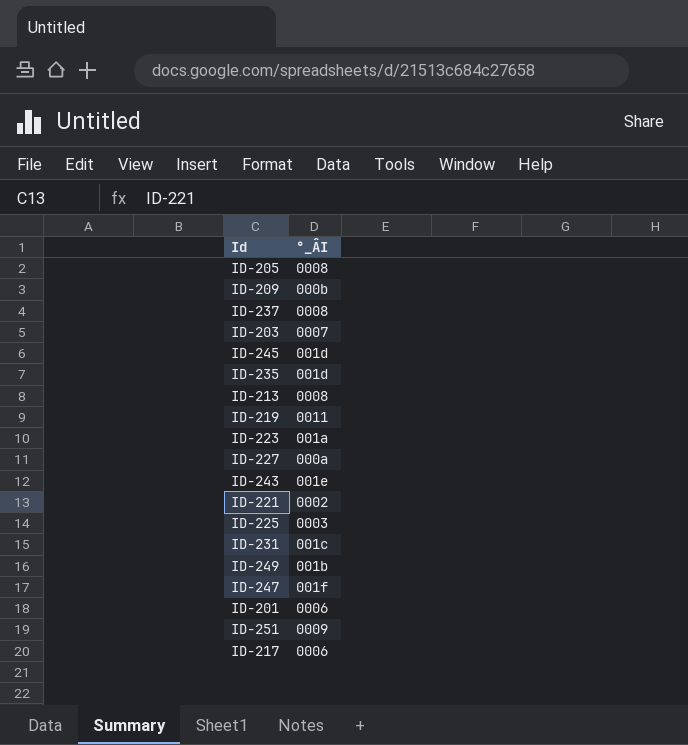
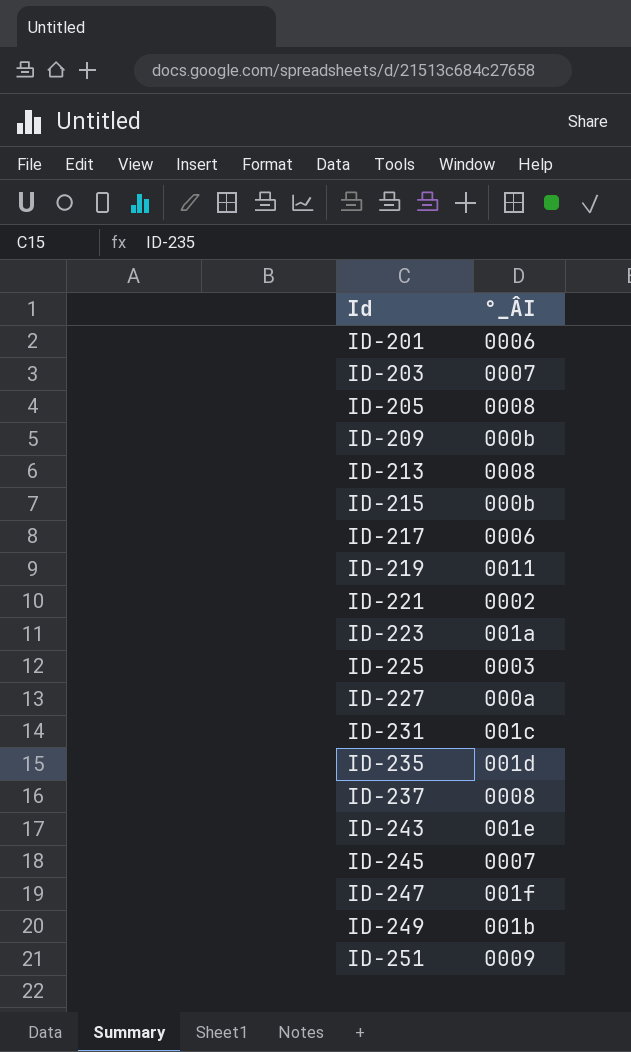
row order: none -> Id ascending
row ID-215: none -> 000b
ID-245 | °_ÂI: 001d -> 0007

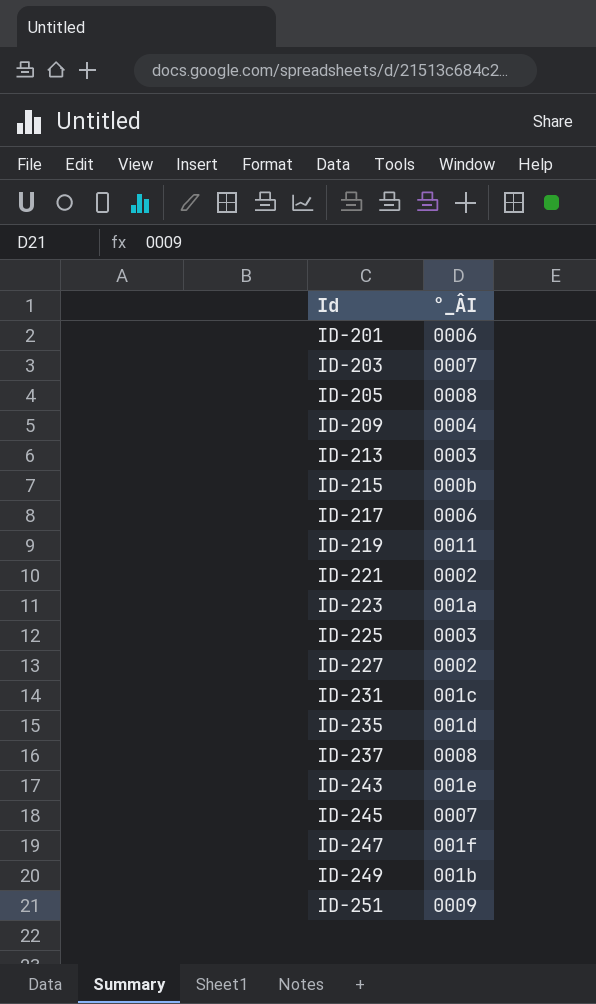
ID-209 | °_ÂI: 000b -> 0004
ID-213 | °_ÂI: 0008 -> 0003
ID-227 | °_ÂI: 000a -> 0002

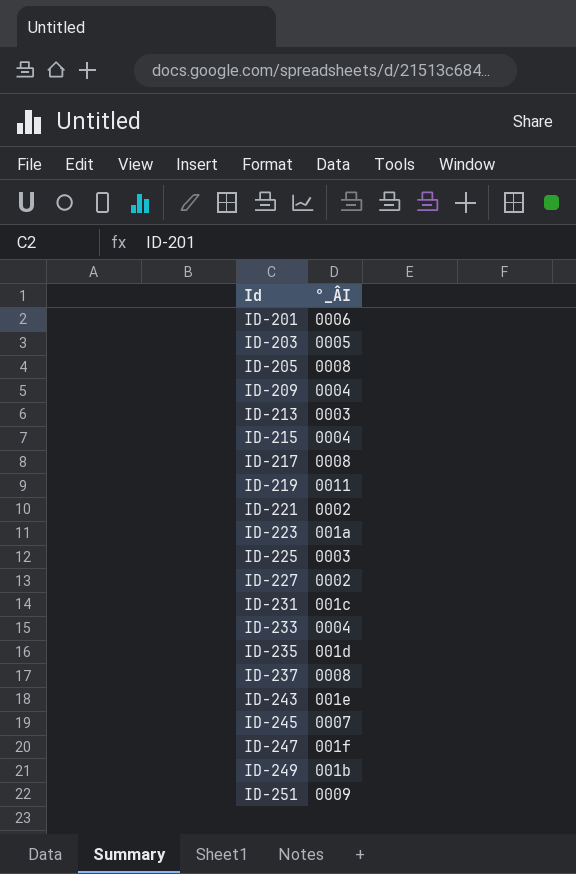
ID-203 | °_ÂI: 0007 -> 0005
ID-215 | °_ÂI: 000b -> 0004
ID-217 | °_ÂI: 0006 -> 0008
row ID-233: none -> 0004

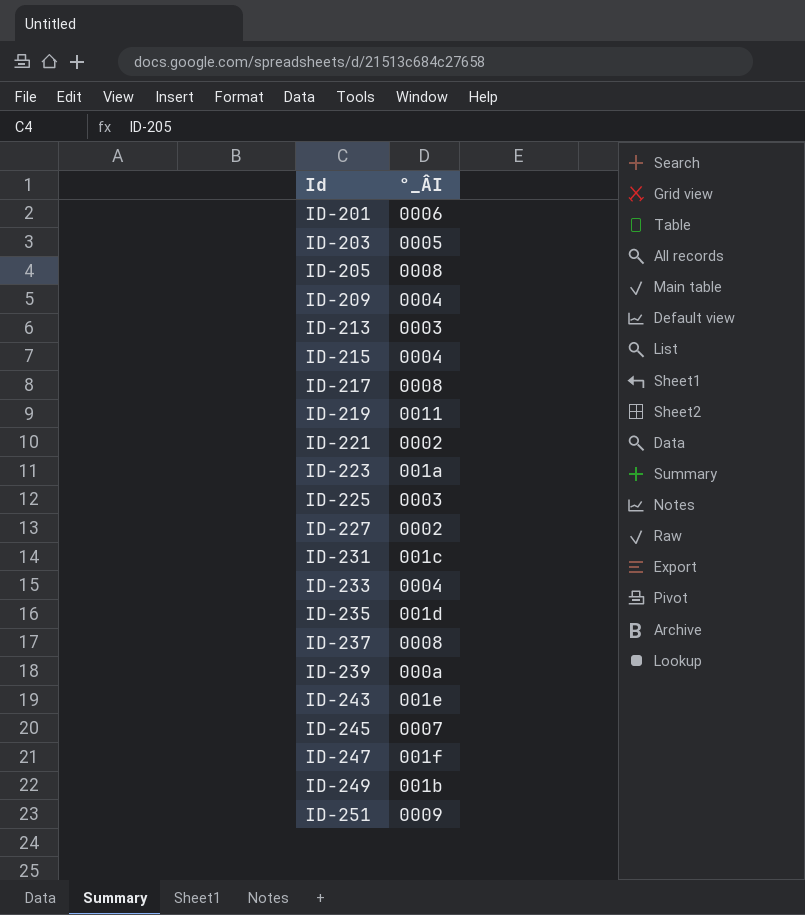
row ID-239: none -> 000a

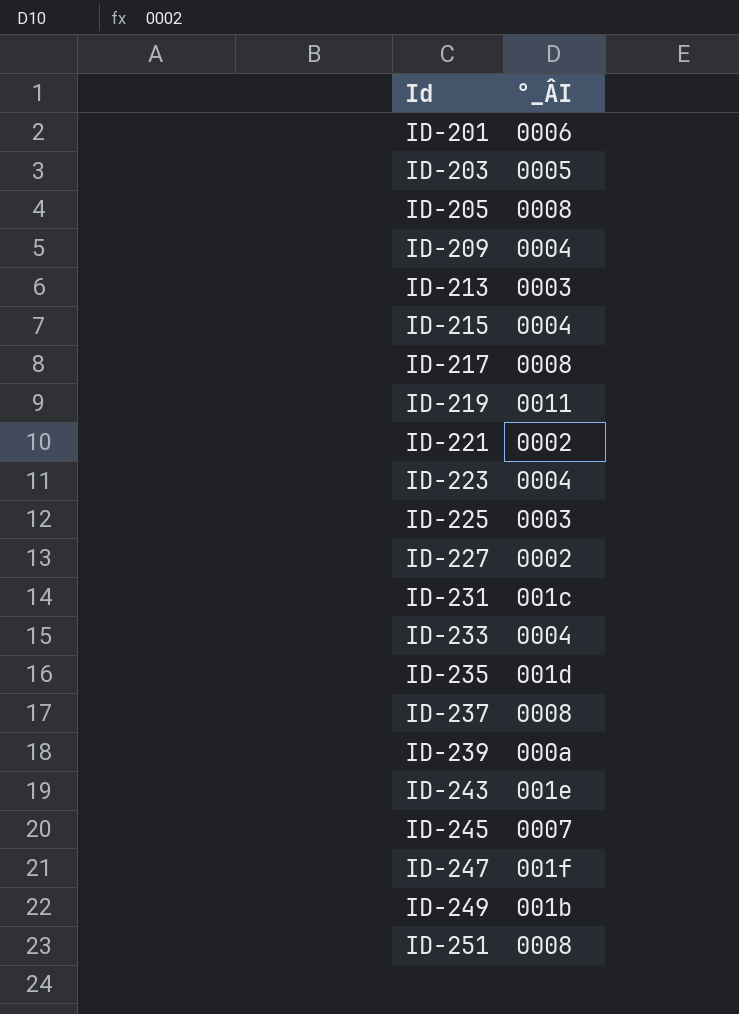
ID-223 | °_ÂI: 001a -> 0004
ID-251 | °_ÂI: 0009 -> 0008

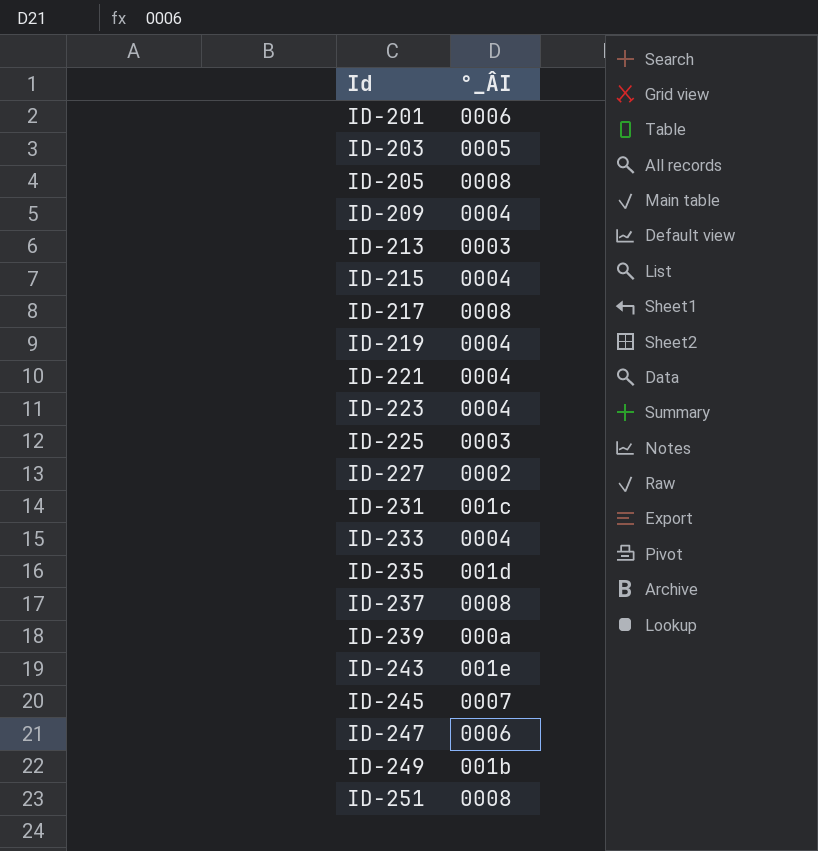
ID-219 | °_ÂI: 0011 -> 0004
ID-221 | °_ÂI: 0002 -> 0004
ID-247 | °_ÂI: 001f -> 0006

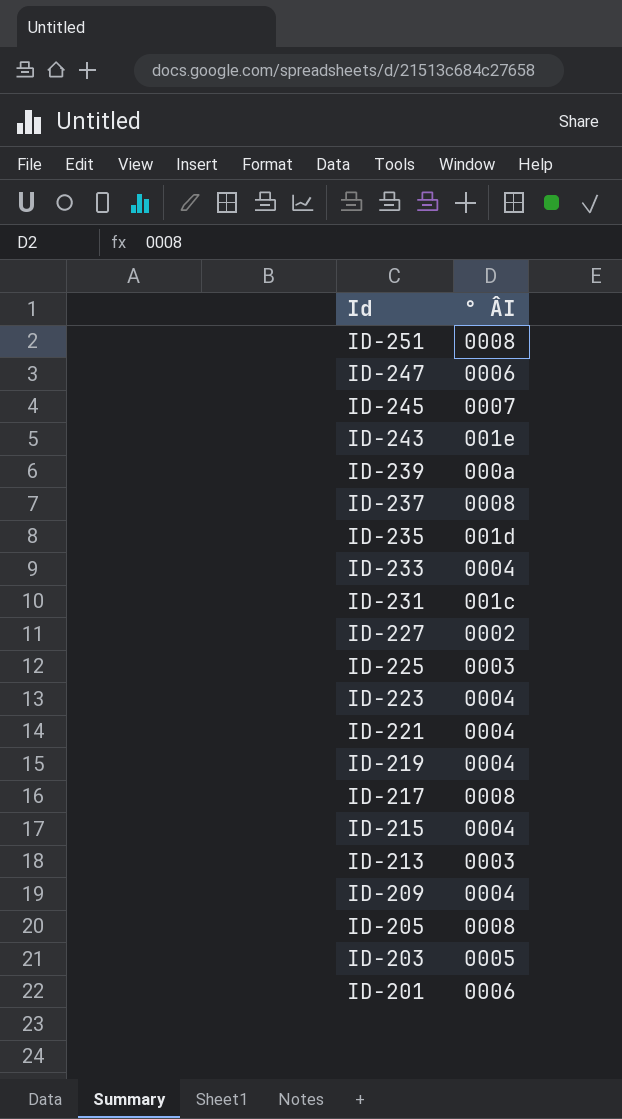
row order: Id ascending -> Id descending
column name: °_ÂI -> ° ÂI
row ID-249: 001b -> none

